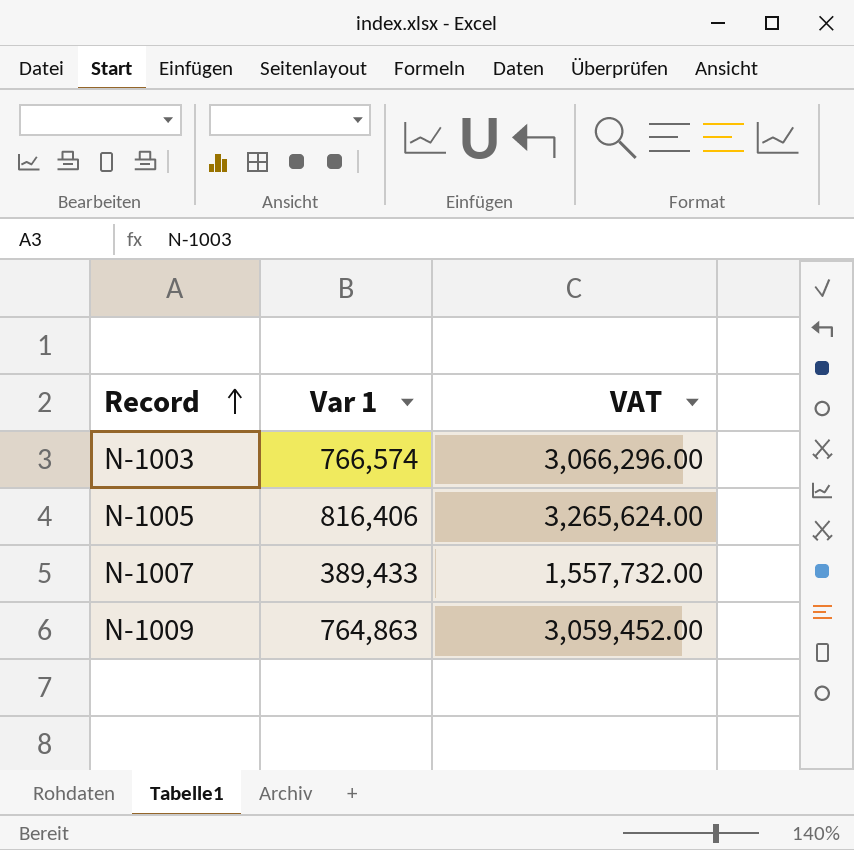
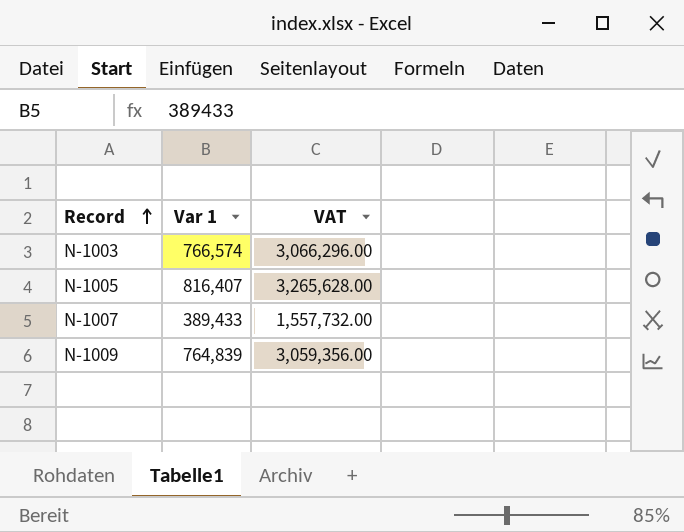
N-1005 | Var 1: 816,406 -> 816,407
N-1005 | VAT: 3,265,624.00 -> 3,265,628.00
N-1009 | Var 1: 764,863 -> 764,839
N-1009 | VAT: 3,059,452.00 -> 3,059,356.00

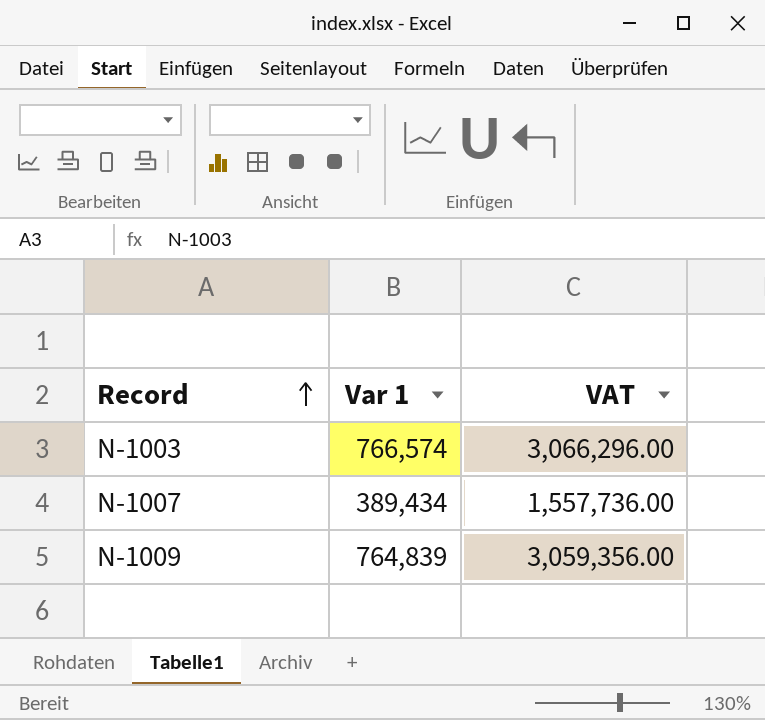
row N-1005: 816,407 | 3,265,628.00 -> none
N-1007 | Var 1: 389,433 -> 389,434
N-1007 | VAT: 1,557,732.00 -> 1,557,736.00

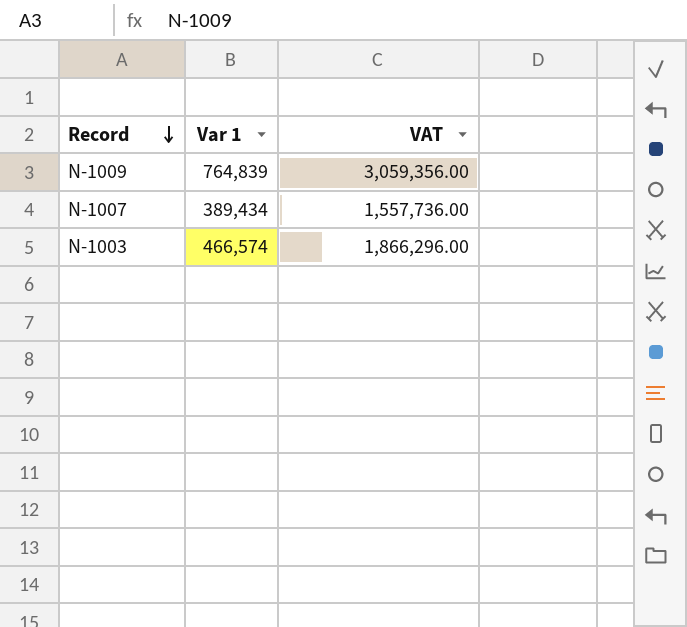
row order: Record ascending -> Record descending
N-1003 | Var 1: 766,574 -> 466,574
N-1003 | VAT: 3,066,296.00 -> 1,866,296.00

